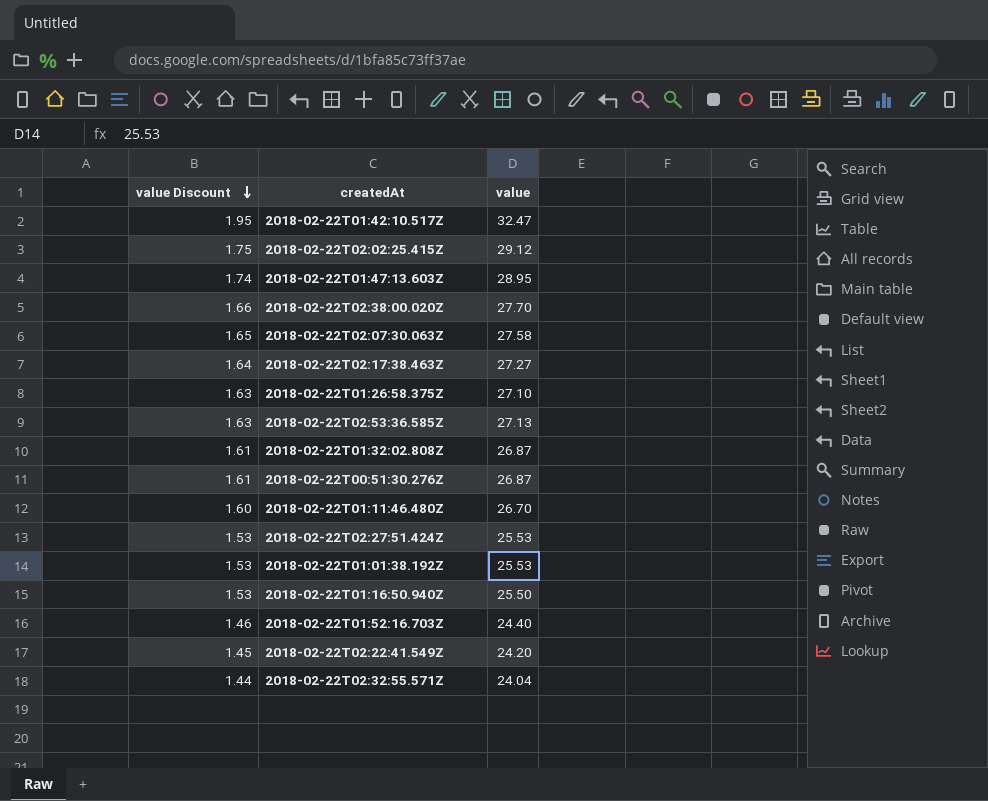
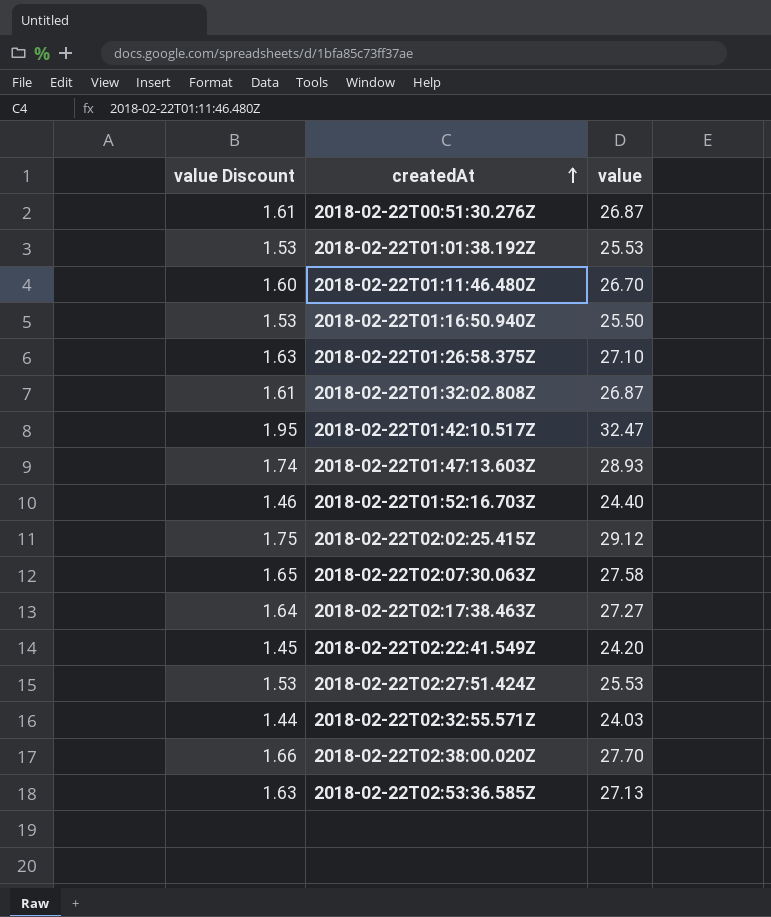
row order: value Discount descending -> createdAt ascending
2018-02-22T01:47:13.603Z | value: 28.95 -> 28.93
2018-02-22T02:32:55.571Z | value: 24.04 -> 24.03

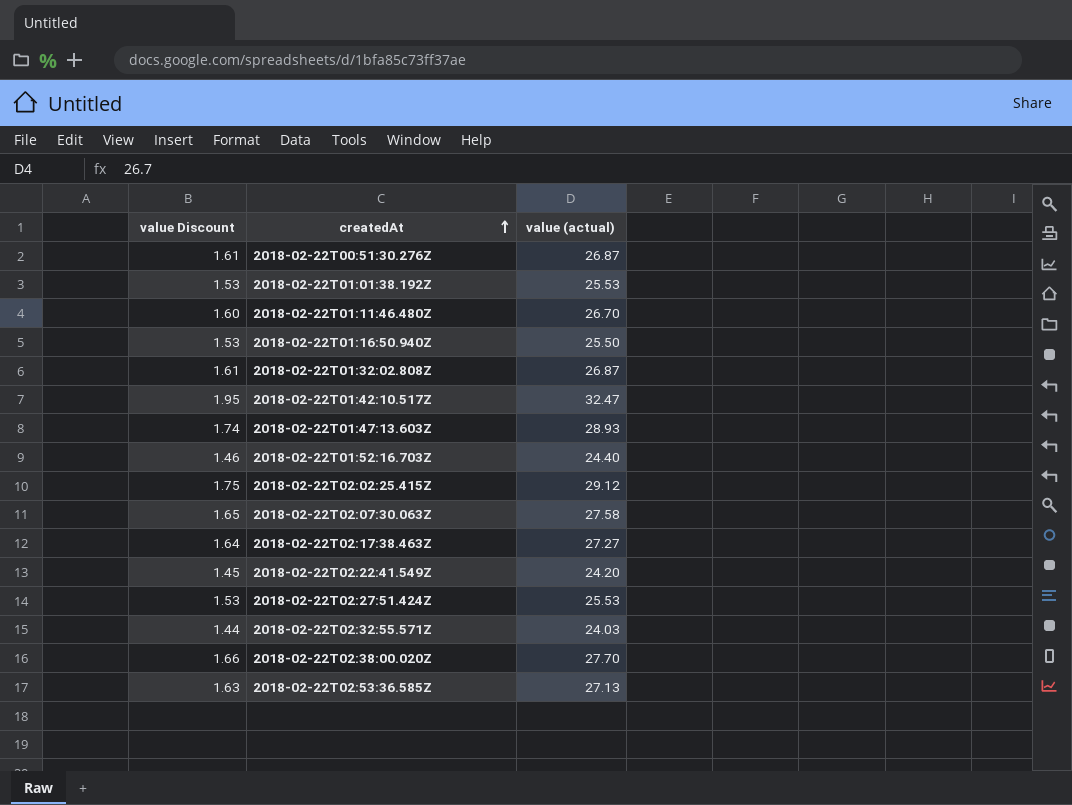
column name: value -> value (actual)
row 2018-02-22T01:26:58.375Z: 1.63 | 27.10 -> none

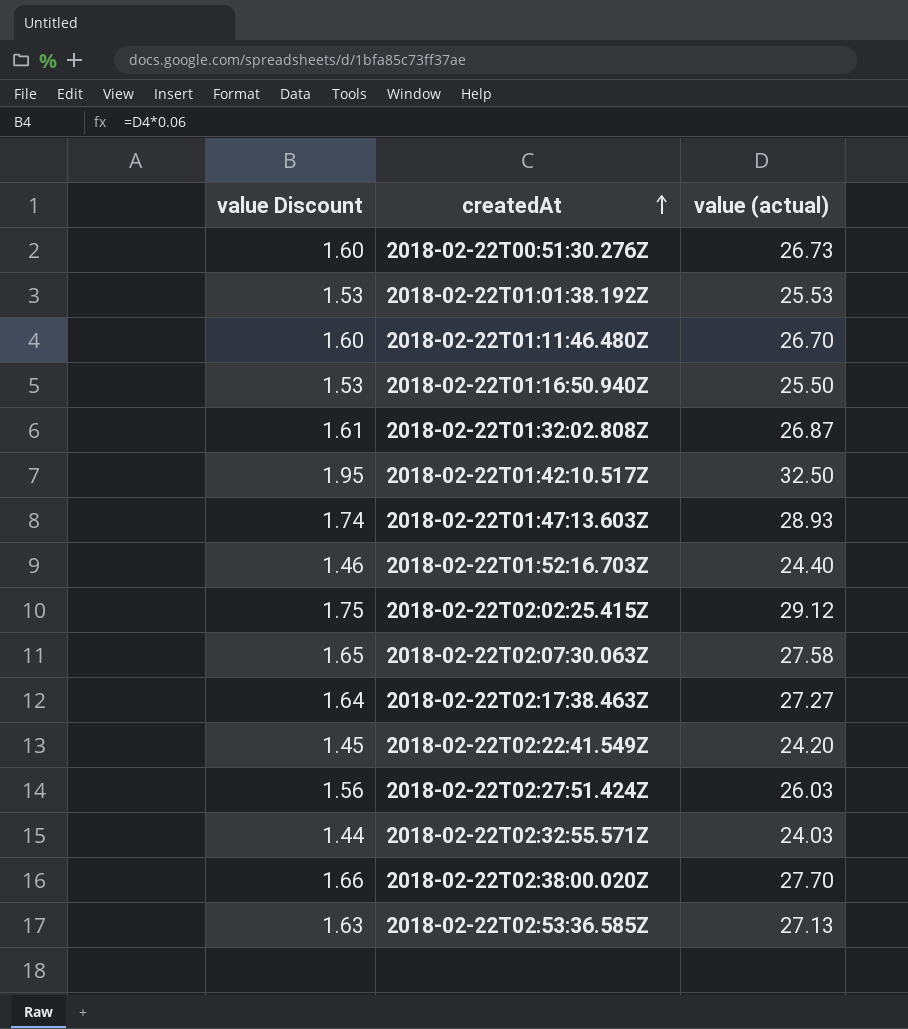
2018-02-22T00:51:30.276Z | value Discount: 1.61 -> 1.60
2018-02-22T00:51:30.276Z | value (actual): 26.87 -> 26.73
2018-02-22T01:42:10.517Z | value (actual): 32.47 -> 32.50
2018-02-22T02:27:51.424Z | value Discount: 1.53 -> 1.56
2018-02-22T02:27:51.424Z | value (actual): 25.53 -> 26.03

